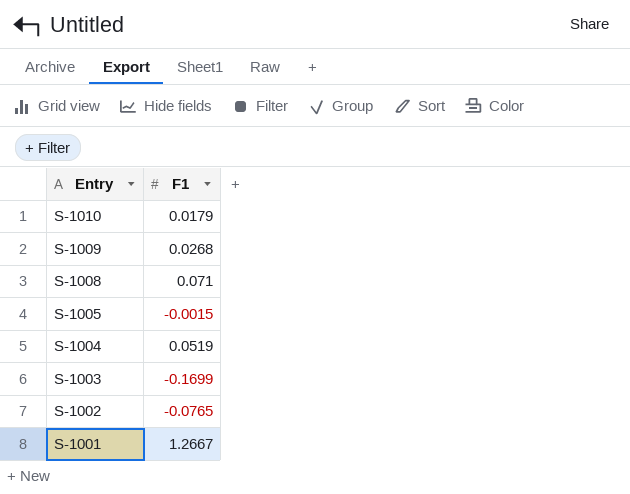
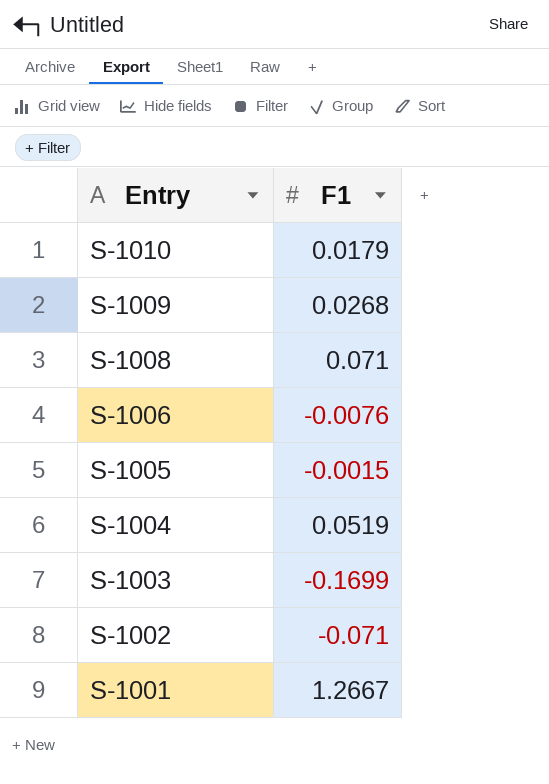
row S-1006: none -> -0.0076
S-1002 | F1: -0.0765 -> -0.071

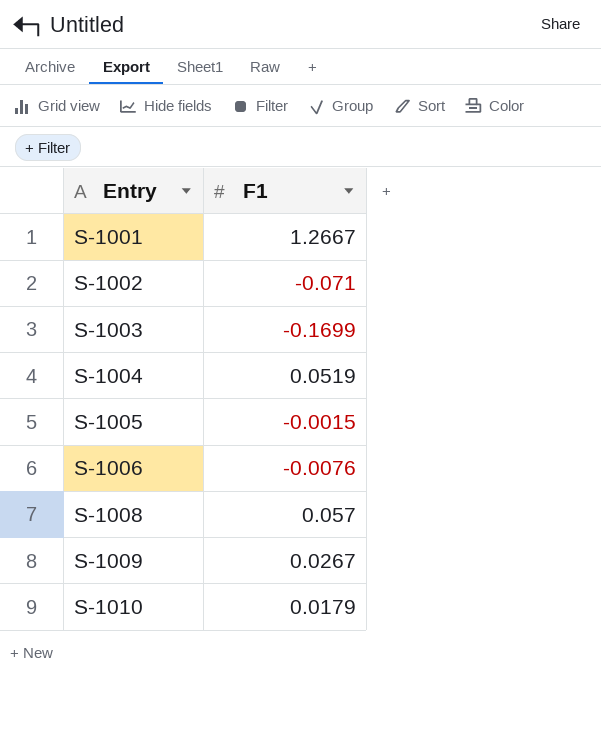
row order: Entry descending -> Entry ascending
S-1008 | F1: 0.071 -> 0.057
S-1009 | F1: 0.0268 -> 0.0267

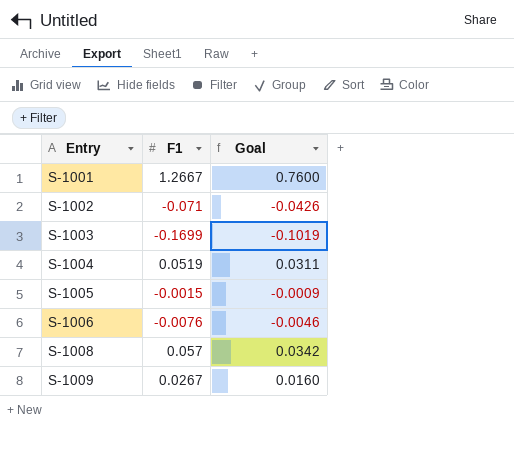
column Goal | formula: none -> [F1] * 0.6
row S-1010: 0.0179 -> none

